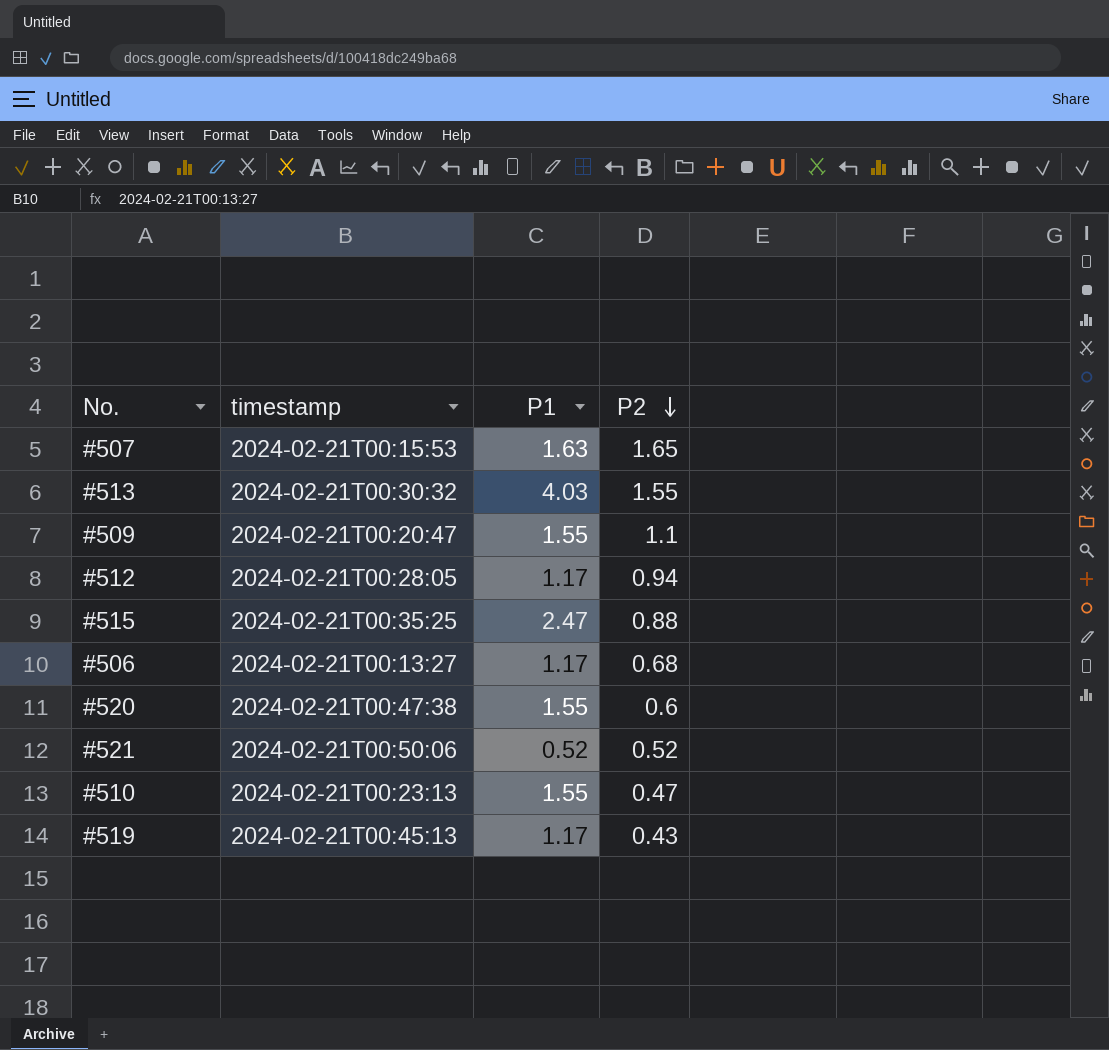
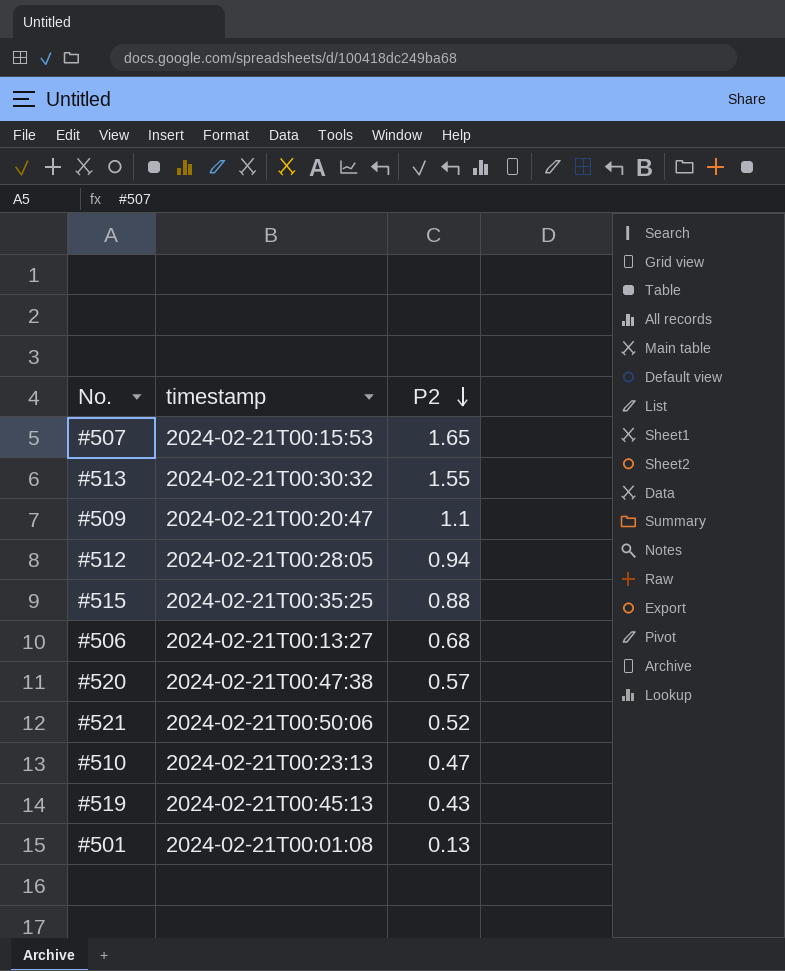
column P1 | position: 3 -> none
#520 | P2: 0.6 -> 0.57
row #501: none -> 2024-02-21T00:01:08 | 0.13

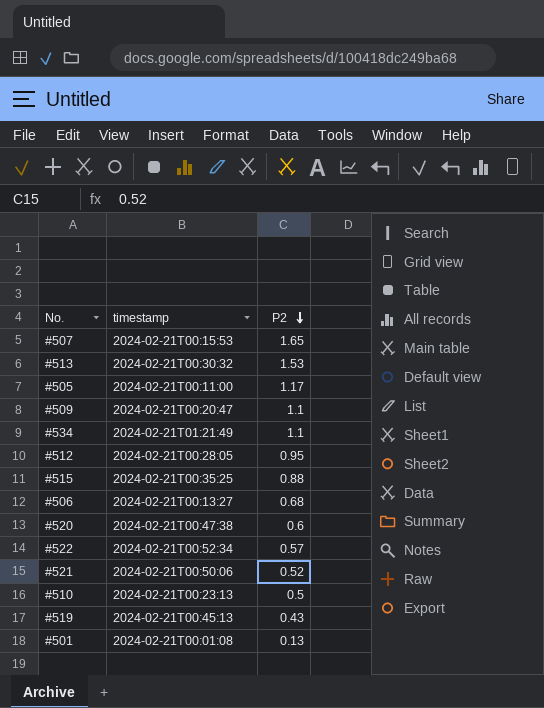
#513 | P2: 1.55 -> 1.53
row #505: none -> 2024-02-21T00:11:00 | 1.17
row #534: none -> 2024-02-21T01:21:49 | 1.1
#512 | P2: 0.94 -> 0.95
#520 | P2: 0.57 -> 0.6
row #522: none -> 2024-02-21T00:52:34 | 0.57
#510 | P2: 0.47 -> 0.5

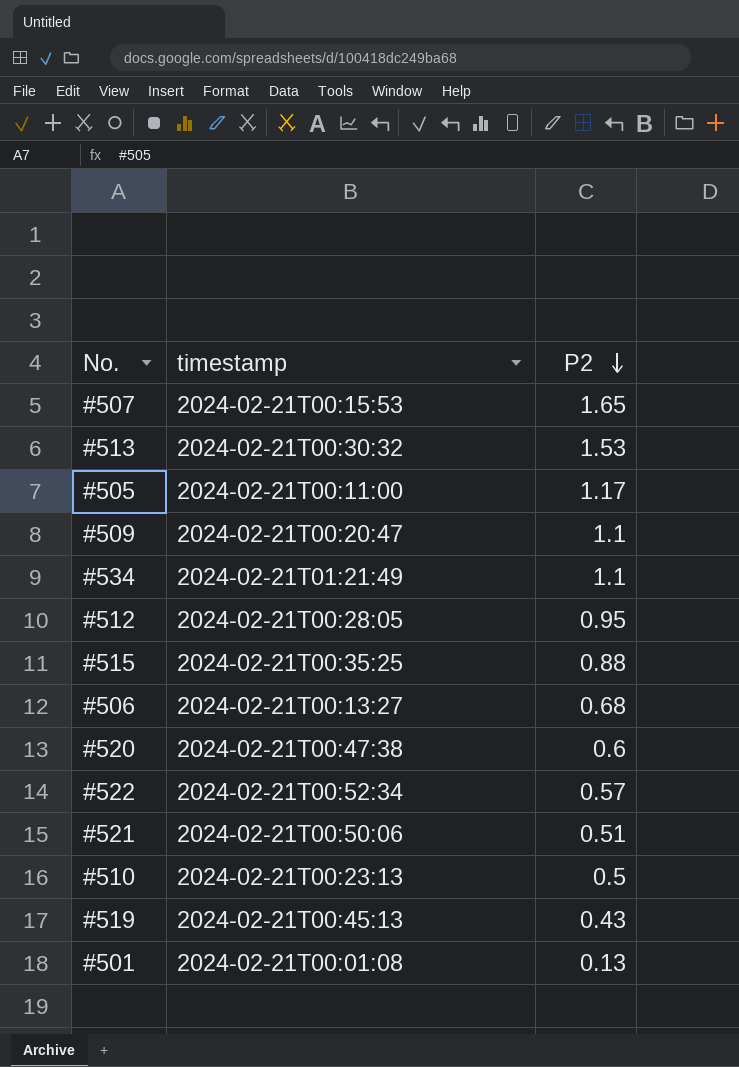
#521 | P2: 0.52 -> 0.51

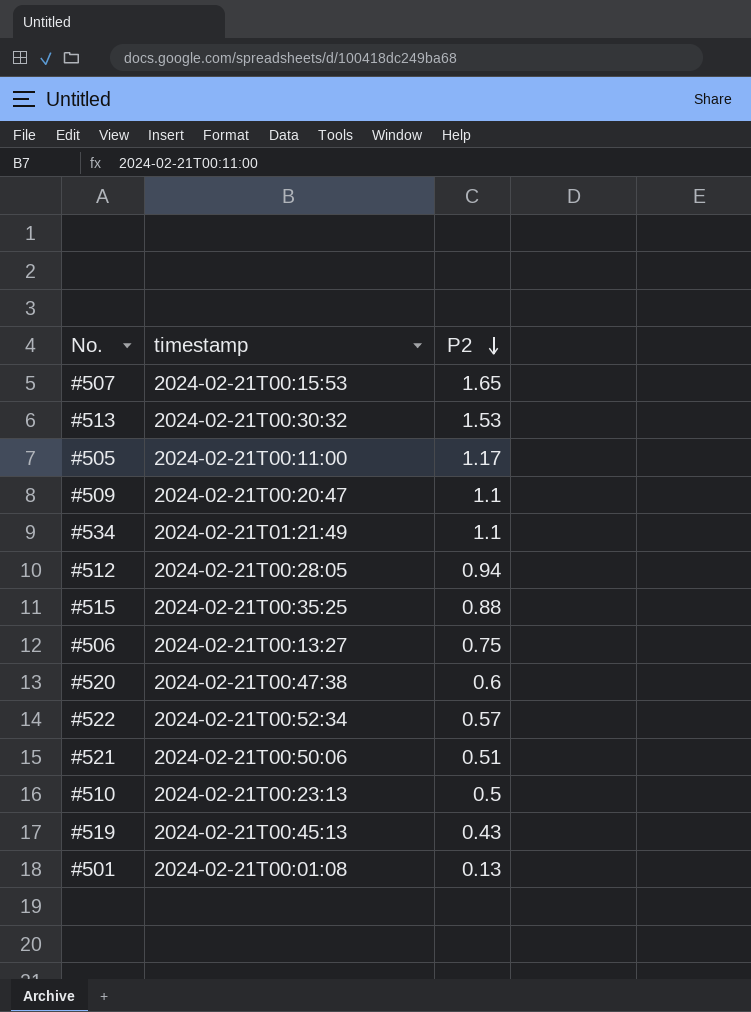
#512 | P2: 0.95 -> 0.94
#506 | P2: 0.68 -> 0.75

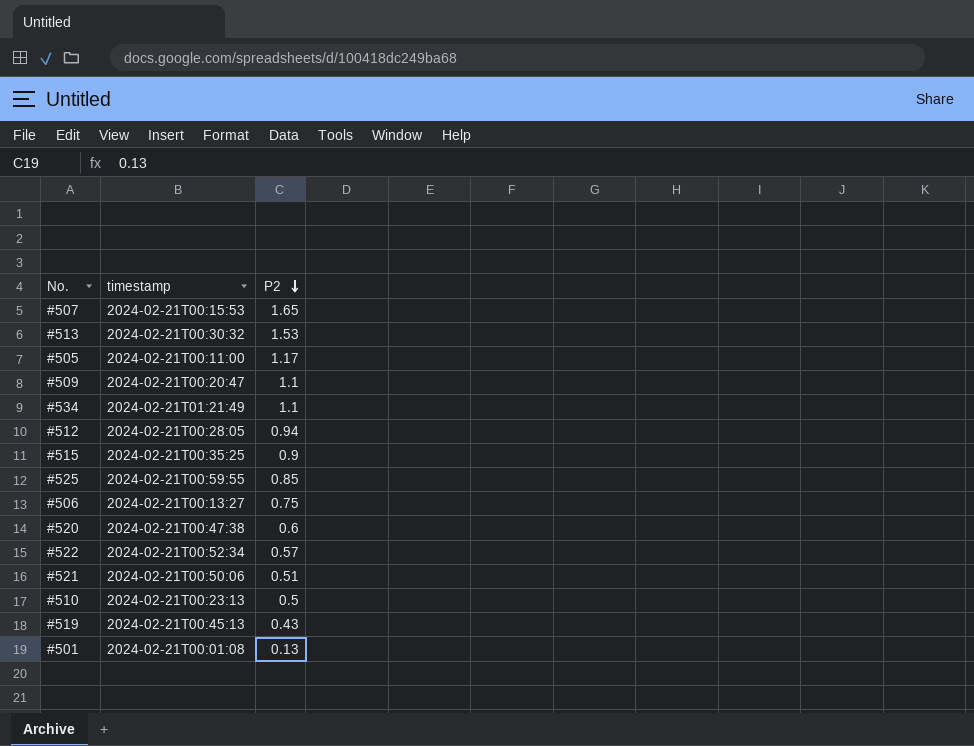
#515 | P2: 0.88 -> 0.9
row #525: none -> 2024-02-21T00:59:55 | 0.85

